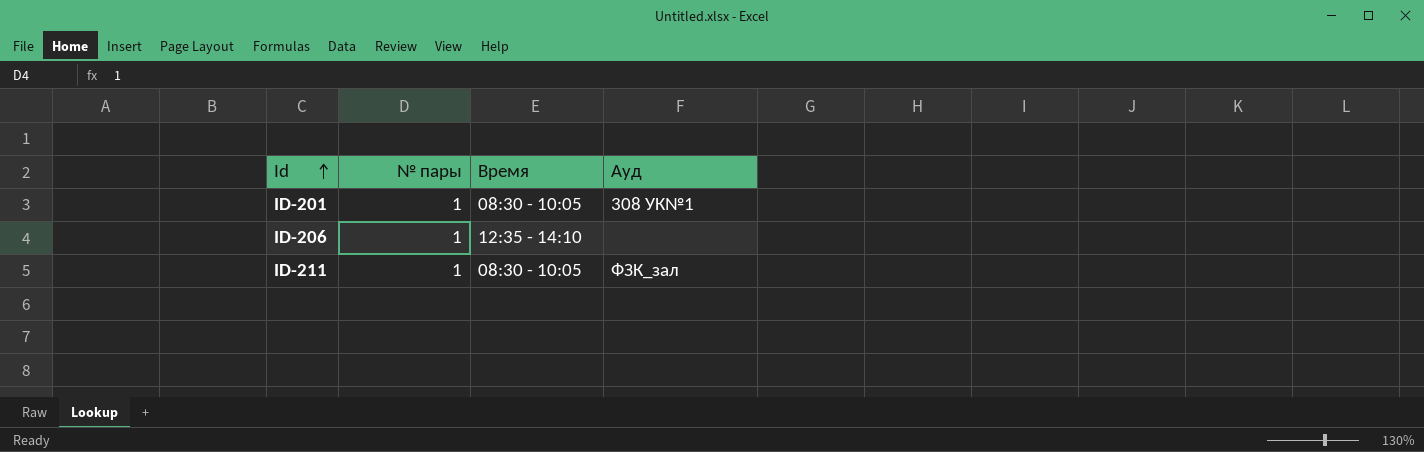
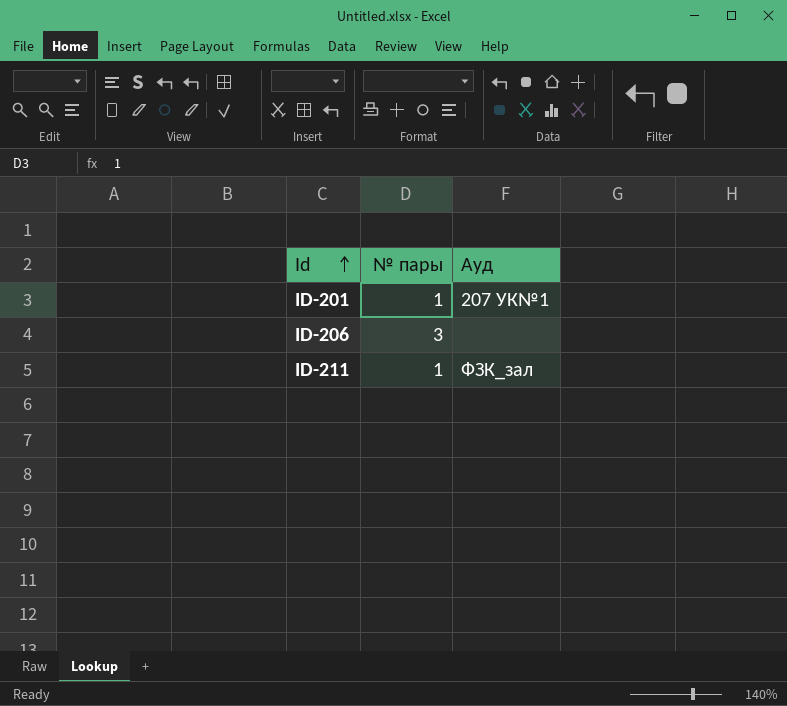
column Время | position: 3 -> none
ID-201 | Ауд: 308 УК№1 -> 207 УК№1
ID-206 | № пары: 1 -> 3

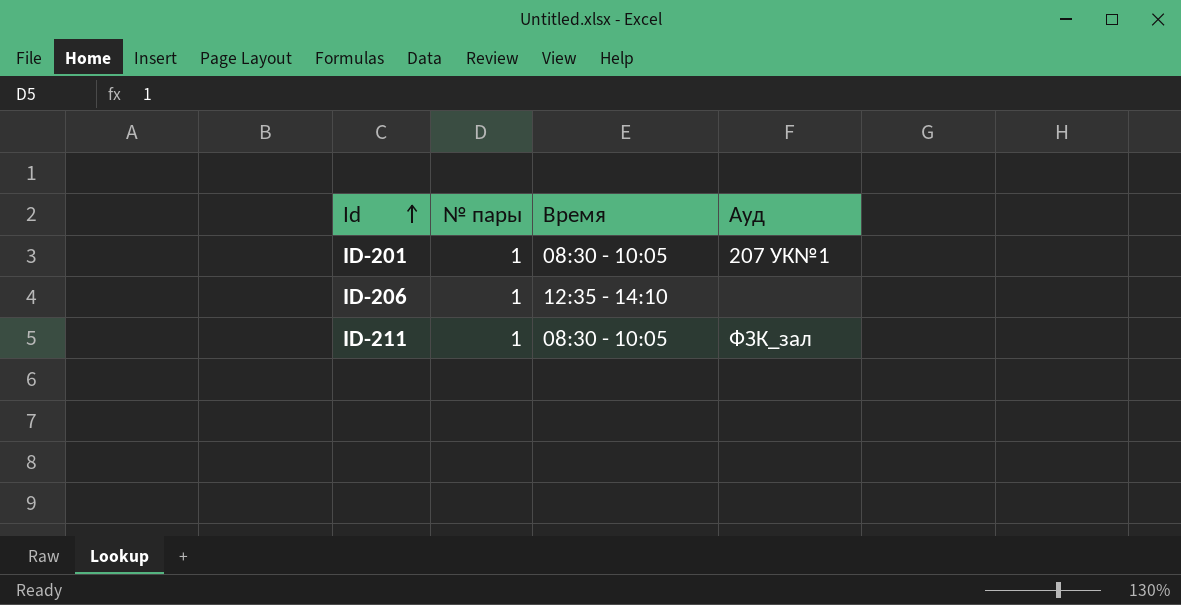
column Время | position: none -> 3
ID-206 | № пары: 3 -> 1

